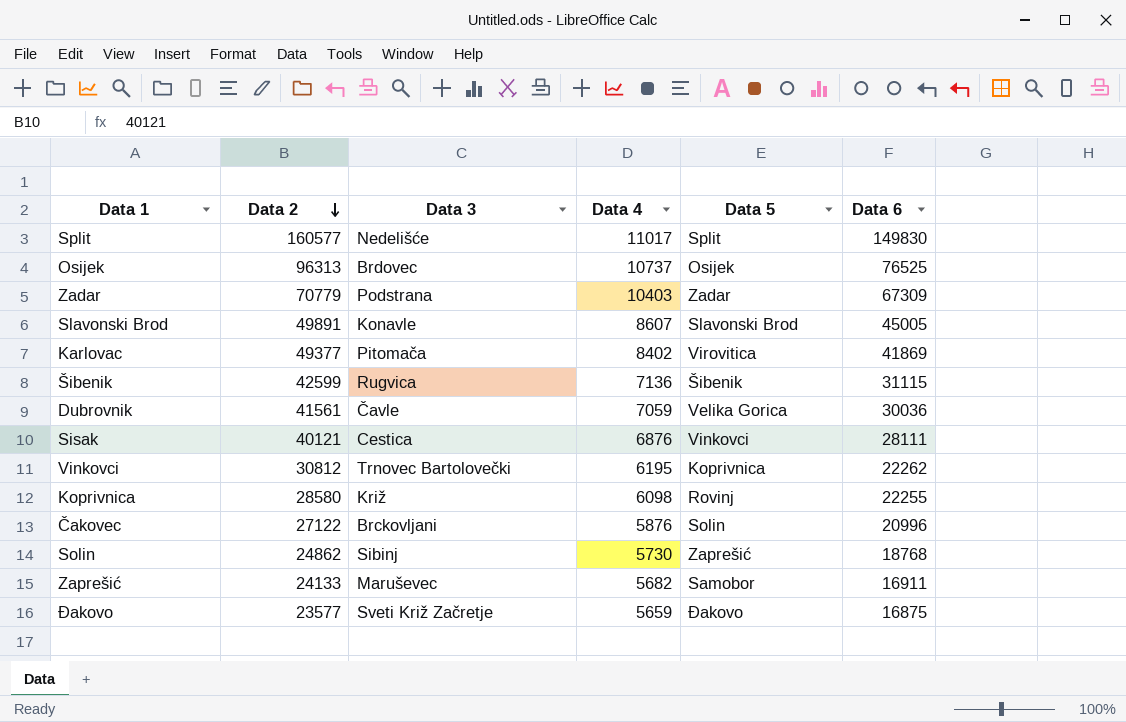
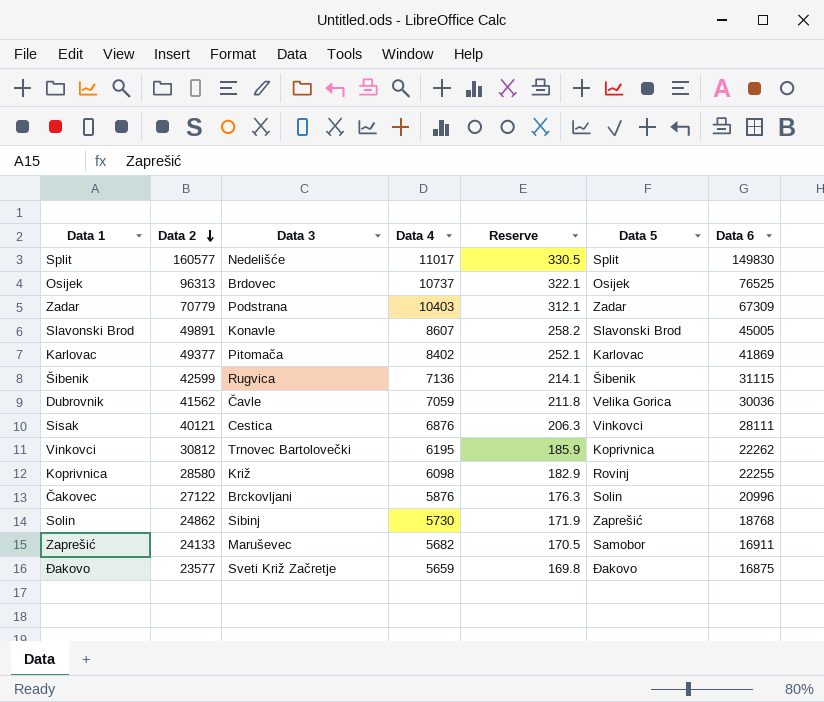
column Reserve | formula: none -> [Data 4] * 0.03
Karlovac | Data 5: Virovitica -> Karlovac
Dubrovnik | Data 2: 41561 -> 41562

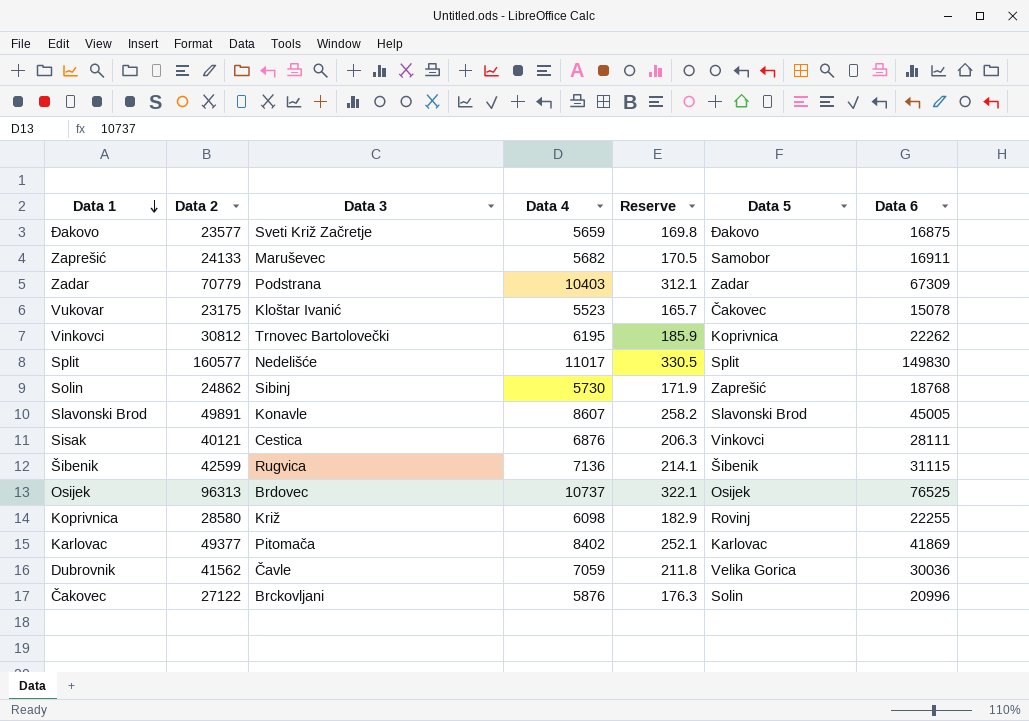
row order: Data 2 descending -> Data 1 descending
row Vukovar: none -> 23175 | Kloštar Ivanić | 5523 | 165.7 | Čakovec | 15078

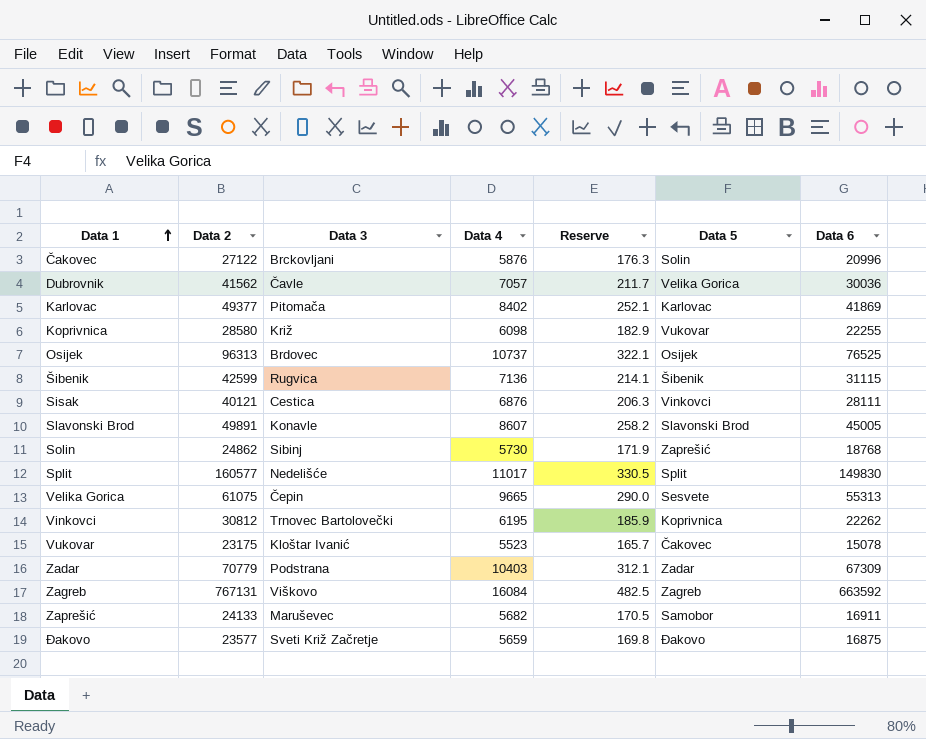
row order: Data 1 descending -> Data 1 ascending
Dubrovnik | Data 4: 7059 -> 7057
Dubrovnik | Reserve: 211.8 -> 211.7
Koprivnica | Data 5: Rovinj -> Vukovar
row Velika Gorica: none -> 61075 | Čepin | 9665 | 290.0 | Sesvete | 55313
row Zagreb: none -> 767131 | Viškovo | 16084 | 482.5 | Zagreb | 663592

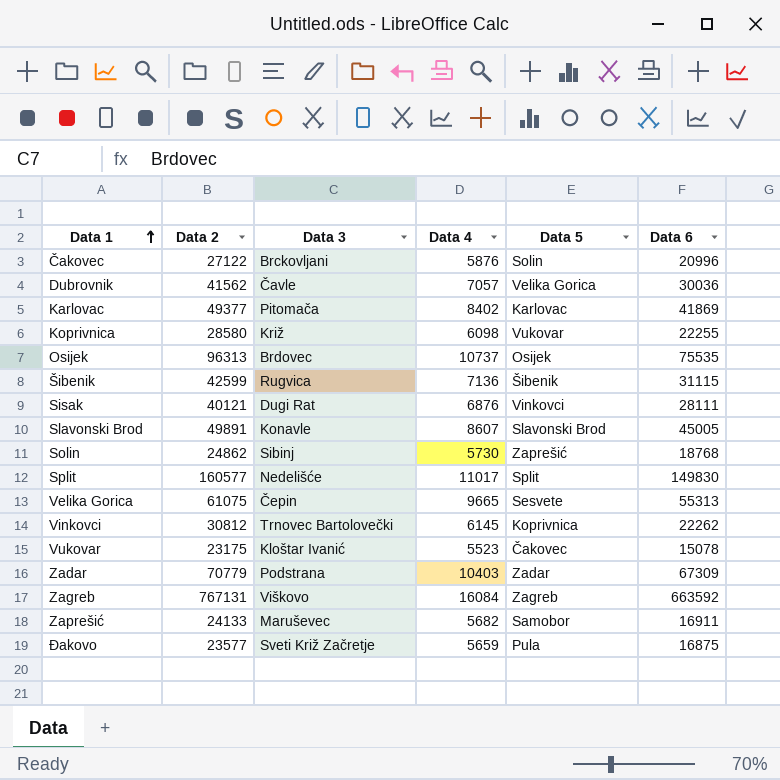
column Reserve | formula: [Data 4] * 0.03 -> none
Osijek | Data 6: 76525 -> 75535
Sisak | Data 3: Cestica -> Dugi Rat
Vinkovci | Data 4: 6195 -> 6145
Đakovo | Data 5: Đakovo -> Pula

